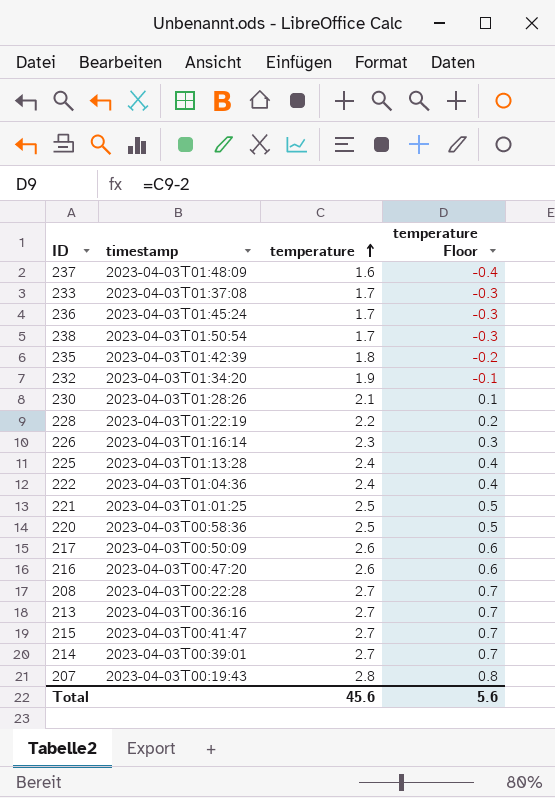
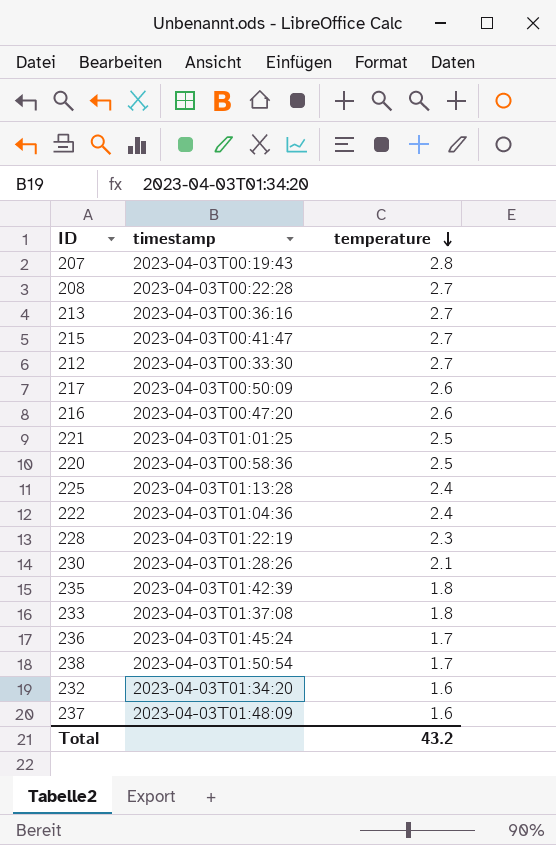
row order: temperature ascending -> temperature descending
column temperature Floor | formula: [temperature] - 2 -> none
row 226: 2023-04-03T01:16:14 | 2.3 | 0.3 -> none
row 214: 2023-04-03T00:39:01 | 2.7 | 0.7 -> none
row 212: none -> 2023-04-03T00:33:30 | 2.7
228 | temperature: 2.2 -> 2.3
233 | temperature: 1.7 -> 1.8
232 | temperature: 1.9 -> 1.6
Total | temperature: 45.6 -> 43.2

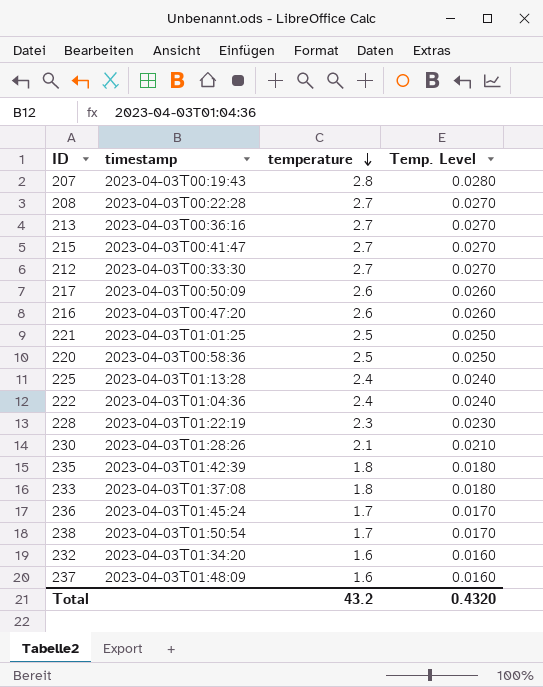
column Temp. Level | formula: none -> [temperature] * 0.01

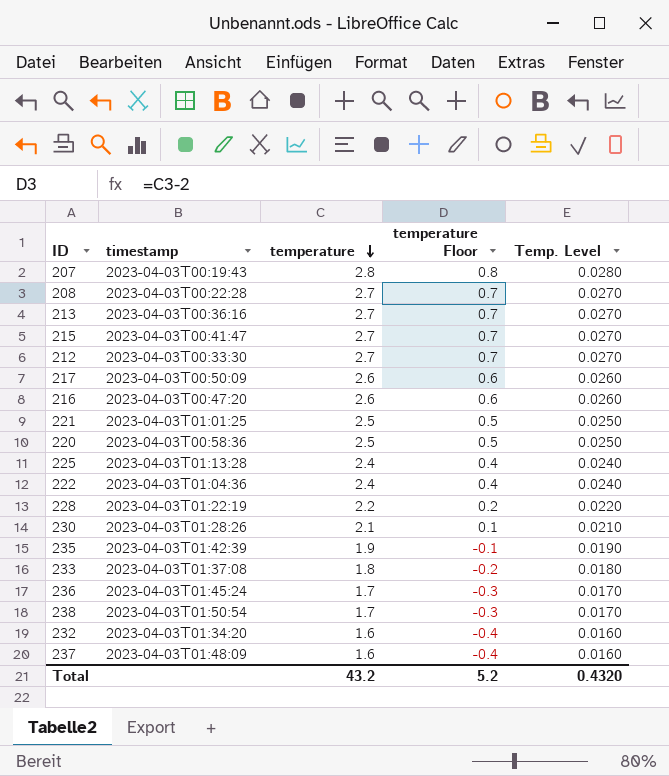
column temperature Floor | formula: none -> [temperature] - 2
228 | temperature: 2.3 -> 2.2
228 | Temp. Level: 0.0230 -> 0.0220
235 | temperature: 1.8 -> 1.9
235 | Temp. Level: 0.0180 -> 0.0190

